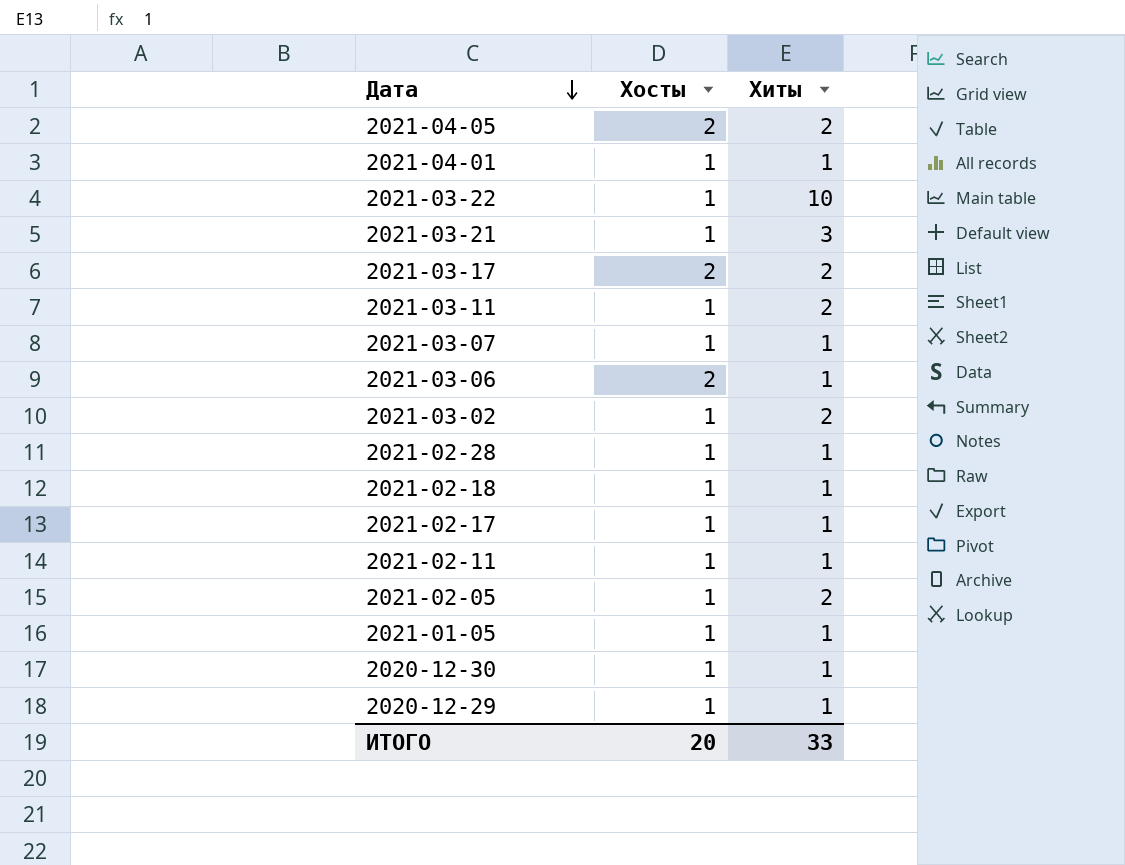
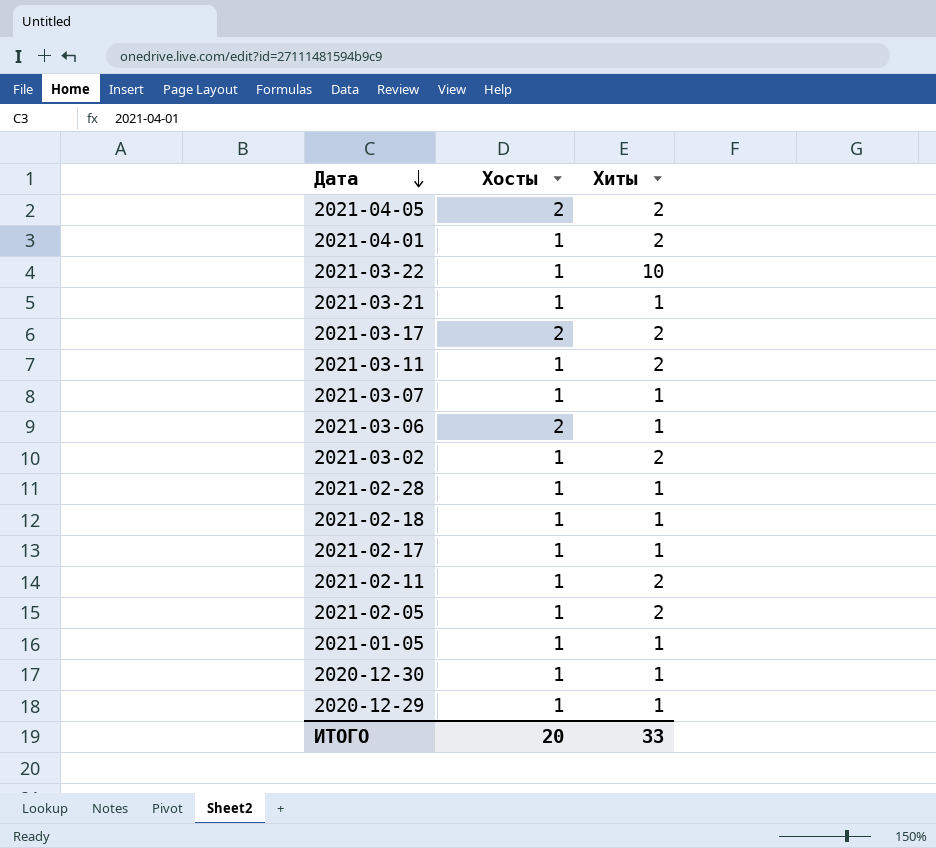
2021-04-01 | Хиты: 1 -> 2
2021-03-21 | Хиты: 3 -> 1
2021-02-11 | Хиты: 1 -> 2

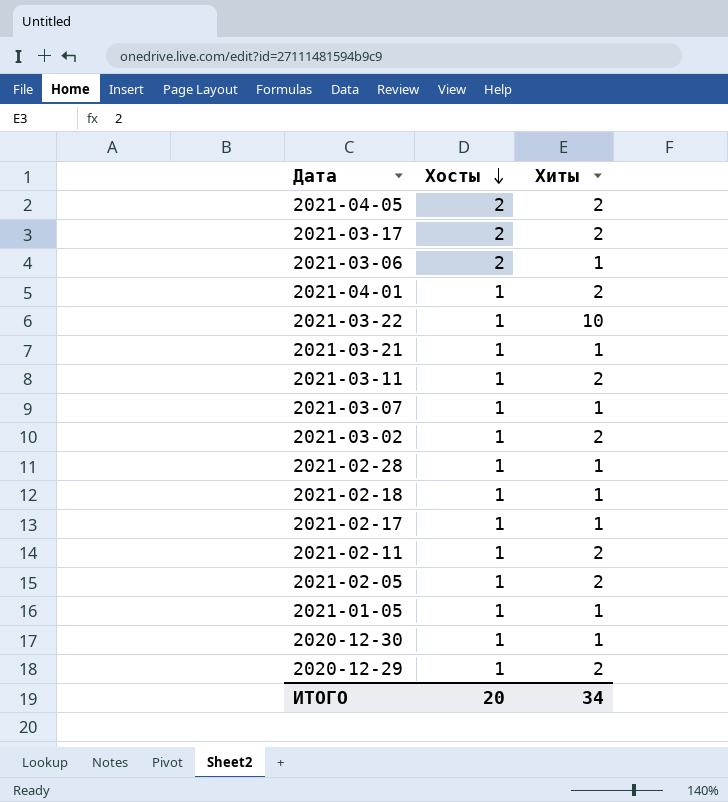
row order: Дата descending -> Хосты descending
2020-12-29 | Хиты: 1 -> 2
ИТОГО | Хиты: 33 -> 34

